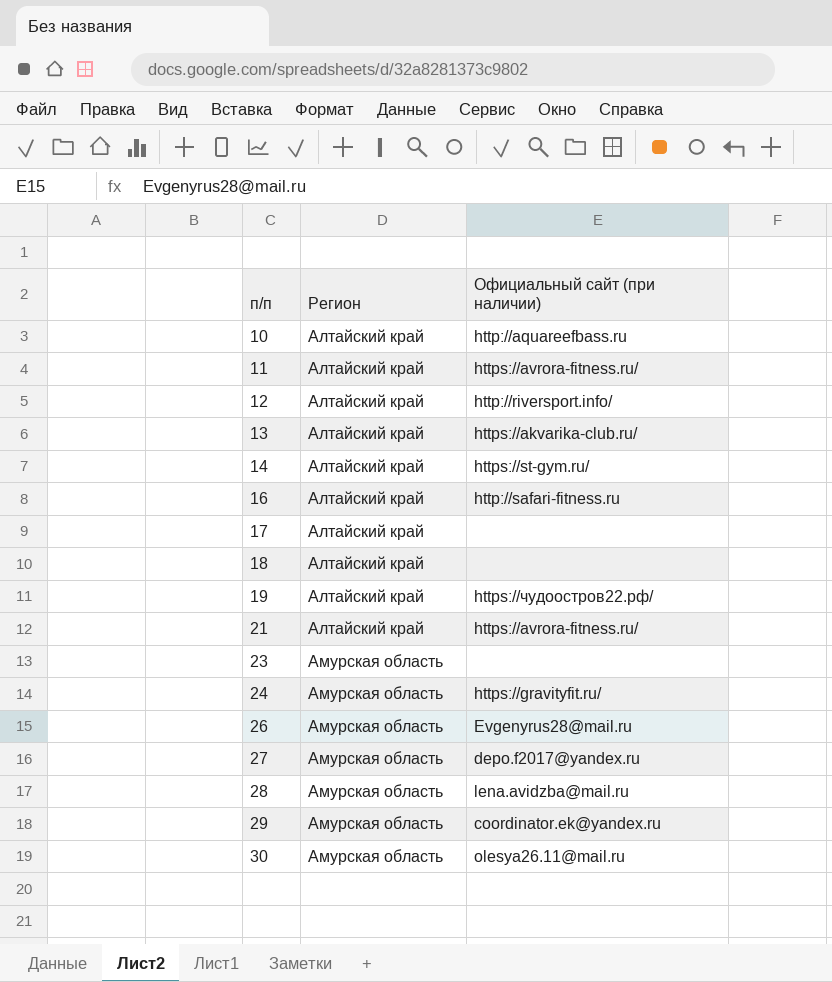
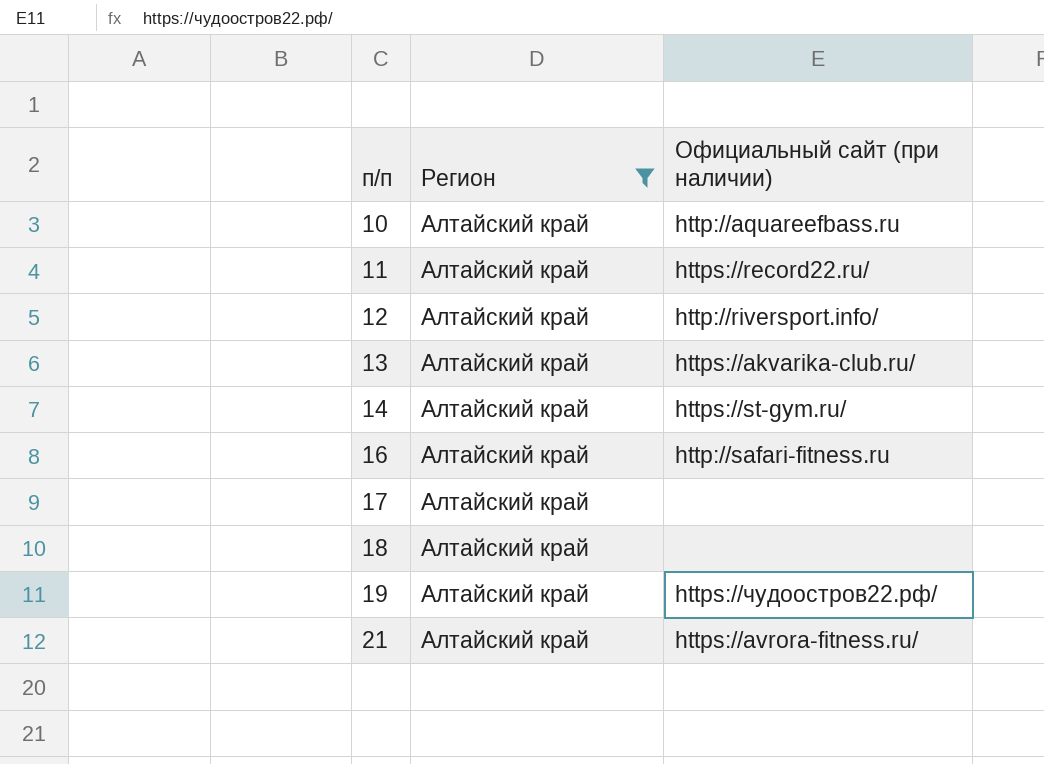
filter: none -> Регион = Алтайский край
11 | Официальный сайт (при наличии): https://avrora-fitness.ru/ -> https://record22.ru/

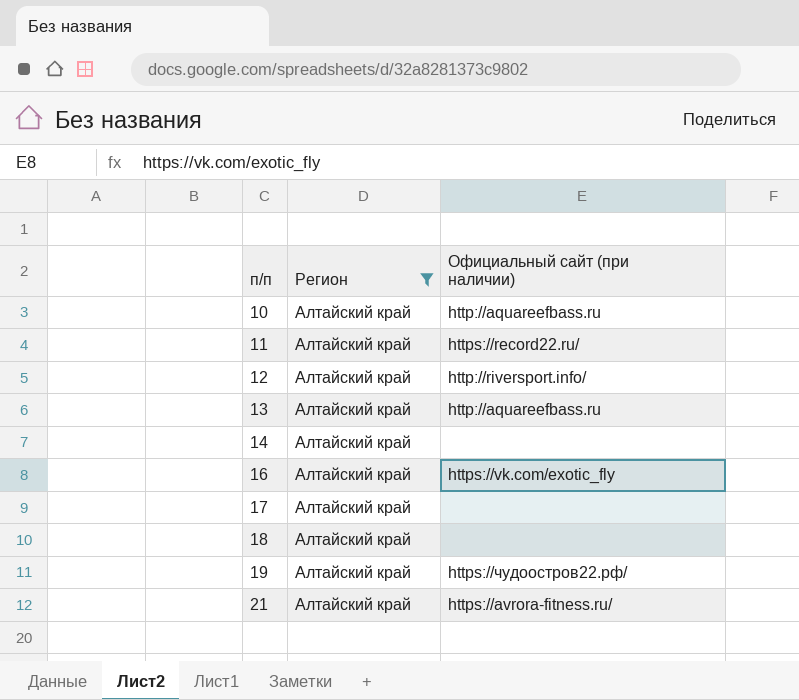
13 | Официальный сайт (при наличии): https://akvarika-club.ru/ -> http://aquareefbass.ru
14 | Официальный сайт (при наличии): https://st-gym.ru/ -> none
16 | Официальный сайт (при наличии): http://safari-fitness.ru -> https://vk.com/exotic_fly

